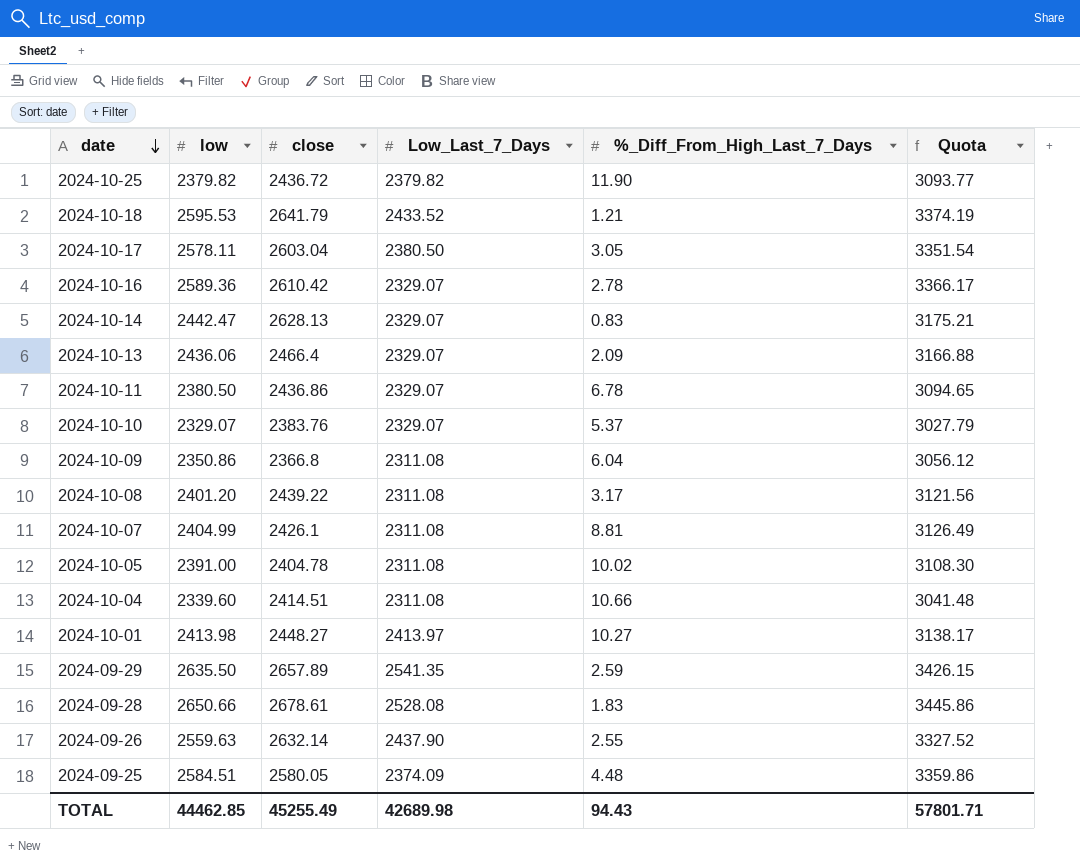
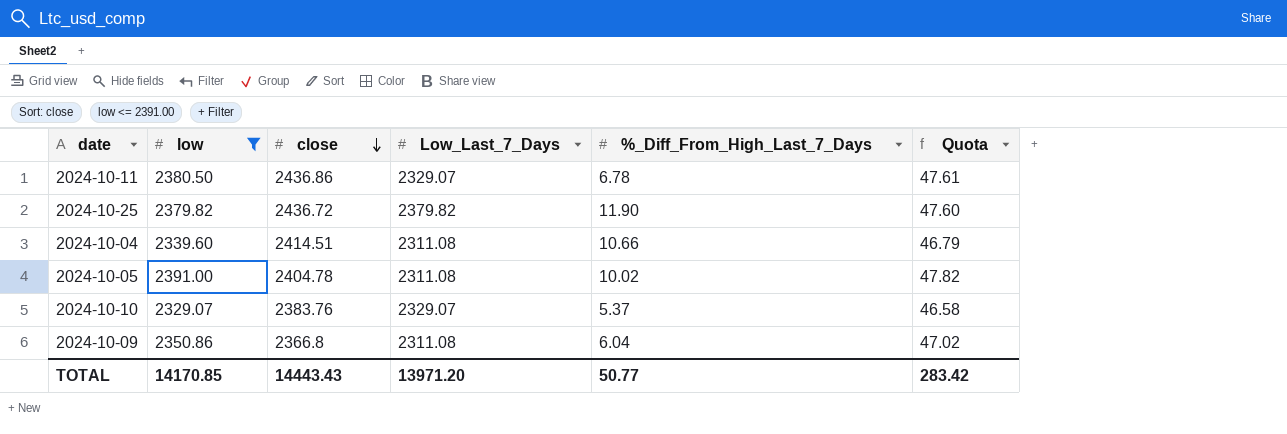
filter: none -> low <= 2391.00
row order: date descending -> close descending
column Quota | formula: [low] * 1.3 -> [low] * 0.02
TOTAL | low: 44462.85 -> 14170.85
TOTAL | close: 45255.49 -> 14443.43
TOTAL | Low_Last_7_Days: 42689.98 -> 13971.20
TOTAL | %_Diff_From_High_Last_7_Days: 94.43 -> 50.77
TOTAL | Quota: 57801.71 -> 283.42

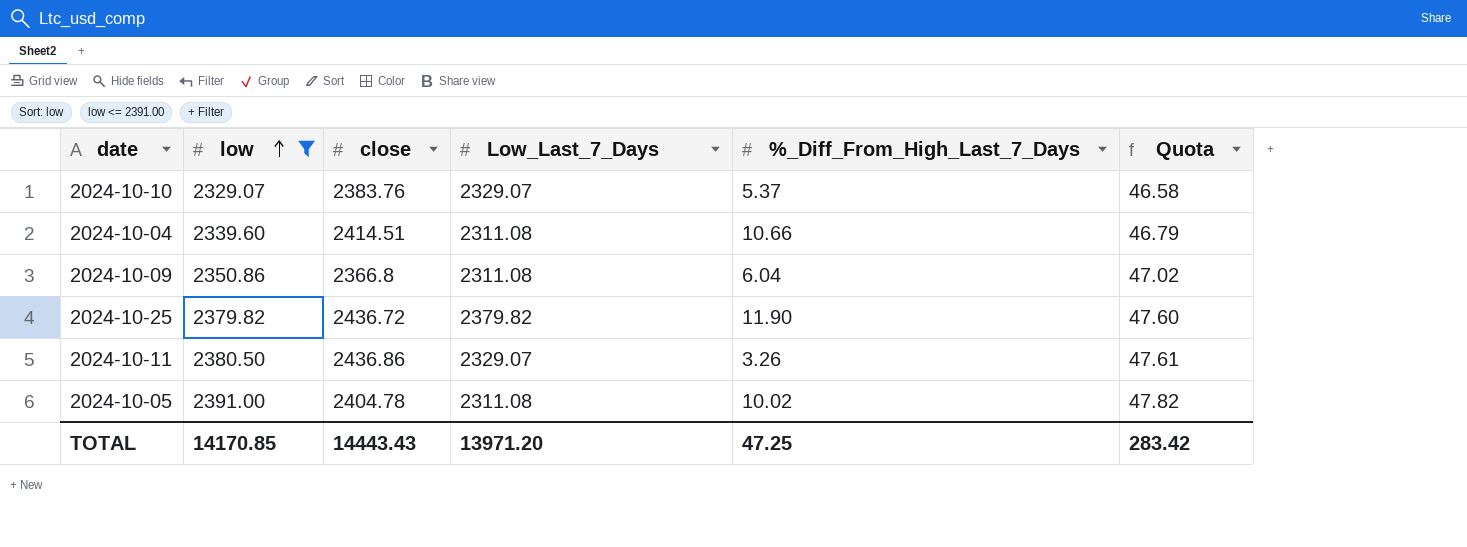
row order: close descending -> low ascending
2024-10-11 | %_Diff_From_High_Last_7_Days: 6.78 -> 3.26
TOTAL | %_Diff_From_High_Last_7_Days: 50.77 -> 47.25

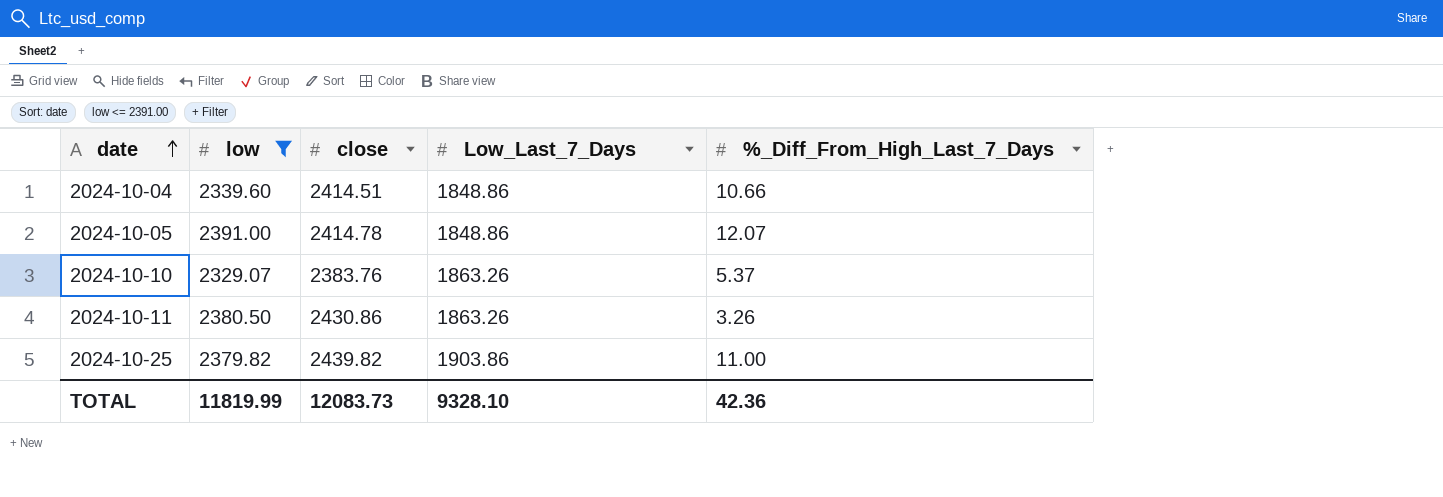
row order: low ascending -> date ascending
column Quota | formula: [low] * 0.02 -> none
row 2024-10-09: 2350.86 | 2366.8 | 2311.08 | 6.04 | 47.02 -> none
2024-10-04 | Low_Last_7_Days: 2311.08 -> 1848.86
2024-10-05 | close: 2404.78 -> 2414.78
2024-10-05 | Low_Last_7_Days: 2311.08 -> 1848.86
2024-10-05 | %_Diff_From_High_Last_7_Days: 10.02 -> 12.07
2024-10-10 | Low_Last_7_Days: 2329.07 -> 1863.26
2024-10-11 | close: 2436.86 -> 2430.86
2024-10-11 | Low_Last_7_Days: 2329.07 -> 1863.26
2024-10-25 | close: 2436.72 -> 2439.82
2024-10-25 | Low_Last_7_Days: 2379.82 -> 1903.86
2024-10-25 | %_Diff_From_High_Last_7_Days: 11.90 -> 11.00
TOTAL | low: 14170.85 -> 11819.99
TOTAL | close: 14443.43 -> 12083.73
TOTAL | Low_Last_7_Days: 13971.20 -> 9328.10
TOTAL | %_Diff_From_High_Last_7_Days: 47.25 -> 42.36

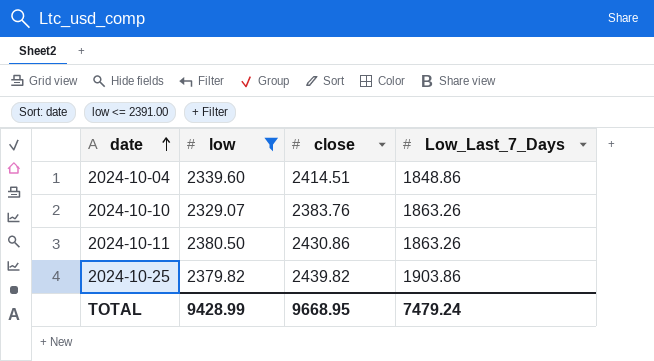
column %_Diff_From_High_Last_7_Days | position: 5 -> none
row 2024-10-05: 2391.00 | 2414.78 | 1848.86 | 12.07 -> none
TOTAL | low: 11819.99 -> 9428.99
TOTAL | close: 12083.73 -> 9668.95
TOTAL | Low_Last_7_Days: 9328.10 -> 7479.24

